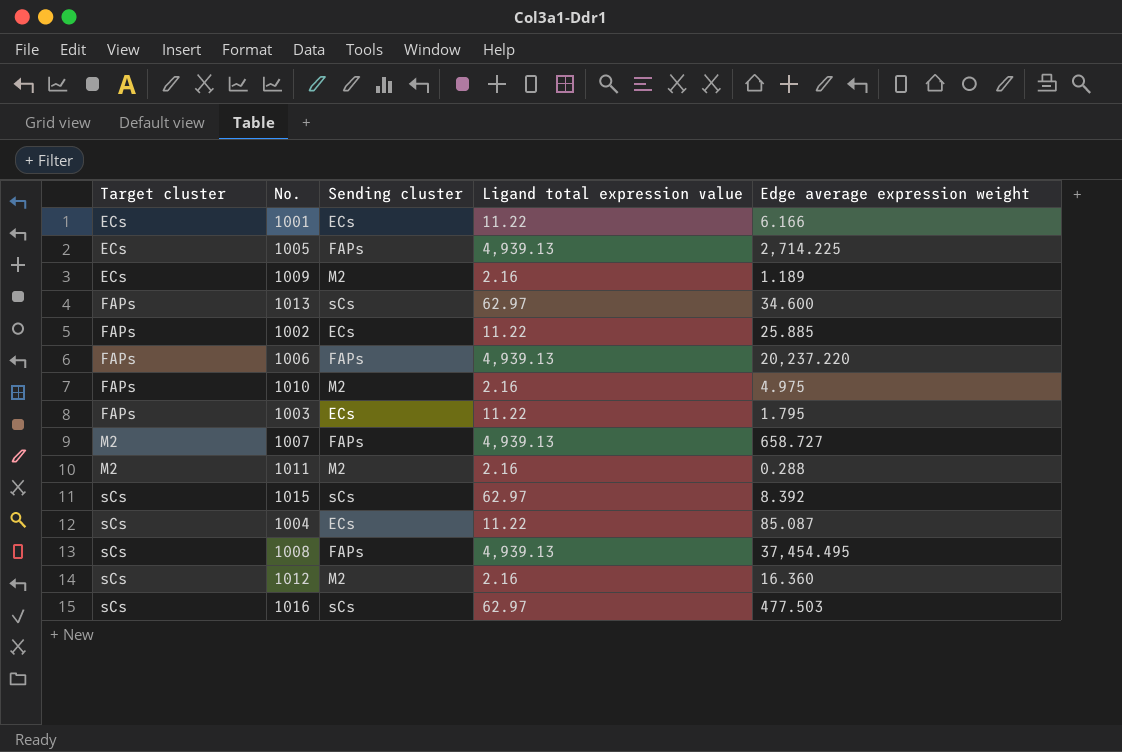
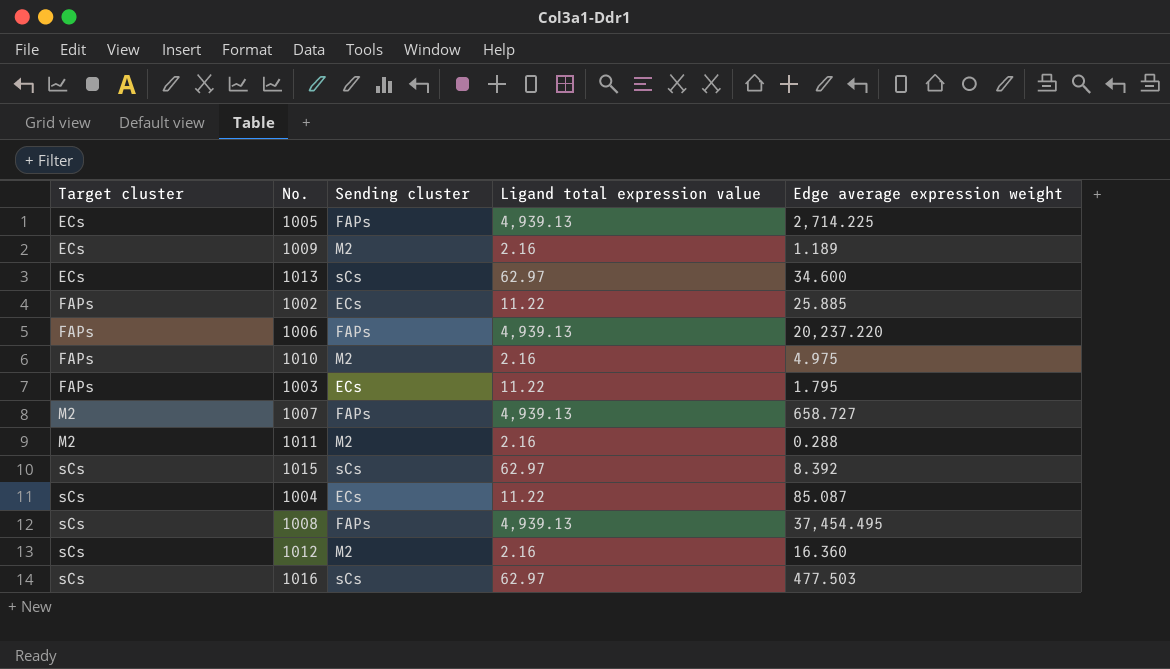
row 1001: ECs | ECs | 11.22 | 6.166 -> none
1013 | Target cluster: FAPs -> ECs

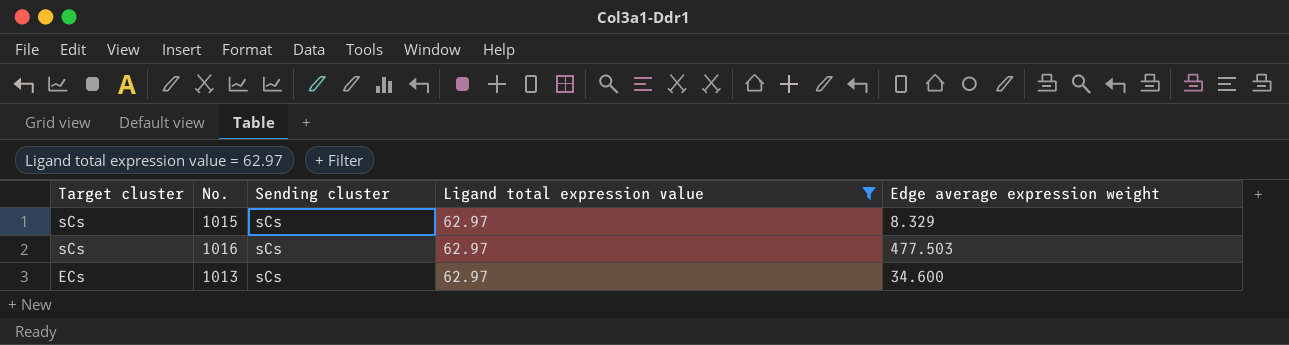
filter: none -> Ligand total expression value = 62.97
row order: Target cluster ascending -> Target cluster descending
1015 | Edge average expression weight: 8.392 -> 8.329

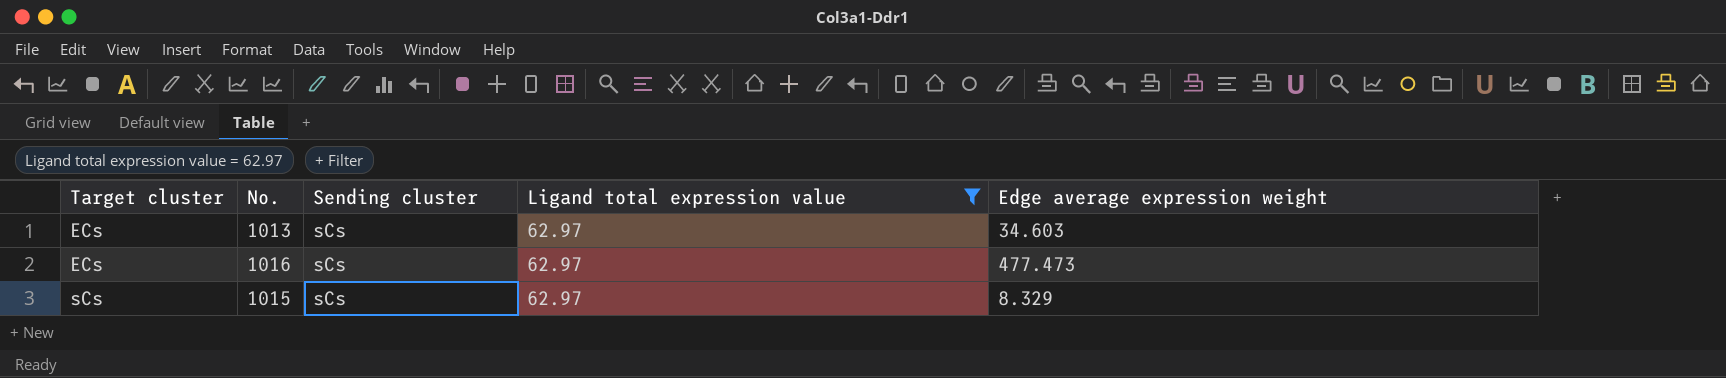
row order: Target cluster descending -> Target cluster ascending
1013 | Edge average expression weight: 34.600 -> 34.603
1016 | Target cluster: sCs -> ECs
1016 | Edge average expression weight: 477.503 -> 477.473

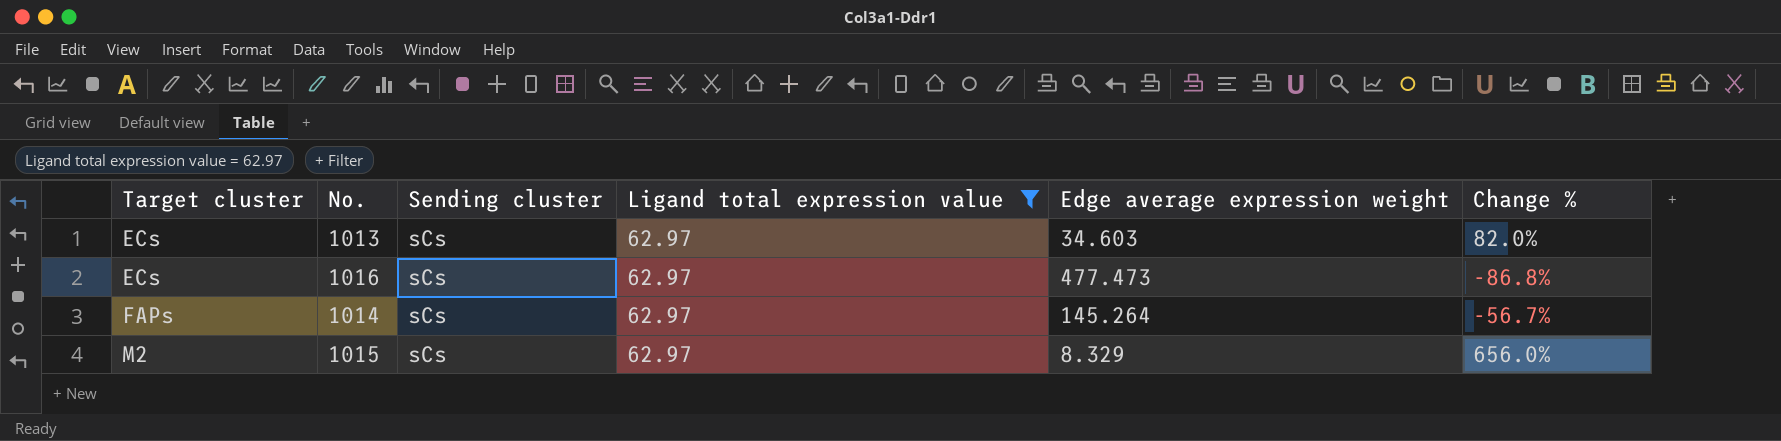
column Change % | formula: none -> ([Ligand total expression value] - [Edge average expression weight]) / [Edge average expression weight]
row 1014: none -> FAPs | sCs | 62.97 | 145.264 | -56.7%
1015 | Target cluster: sCs -> M2

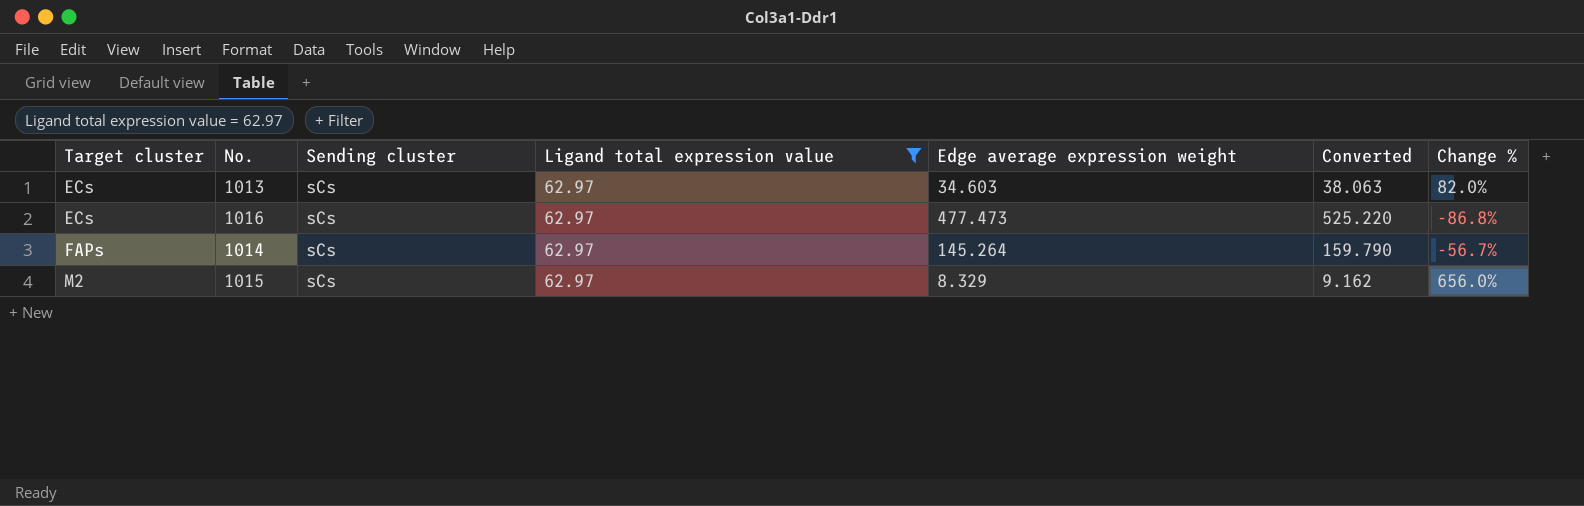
column Converted | formula: none -> [Edge average expression weight] * 1.1

